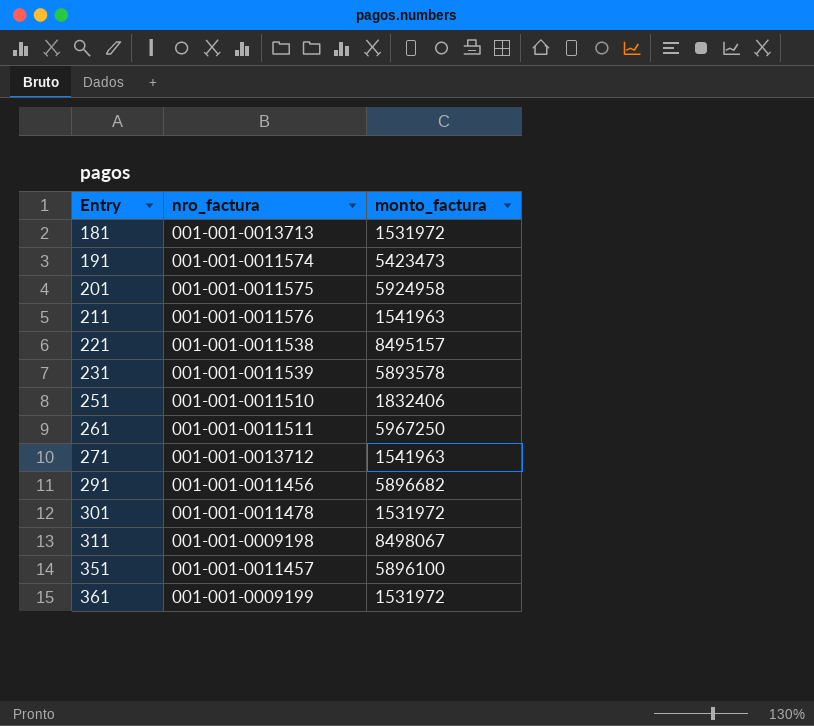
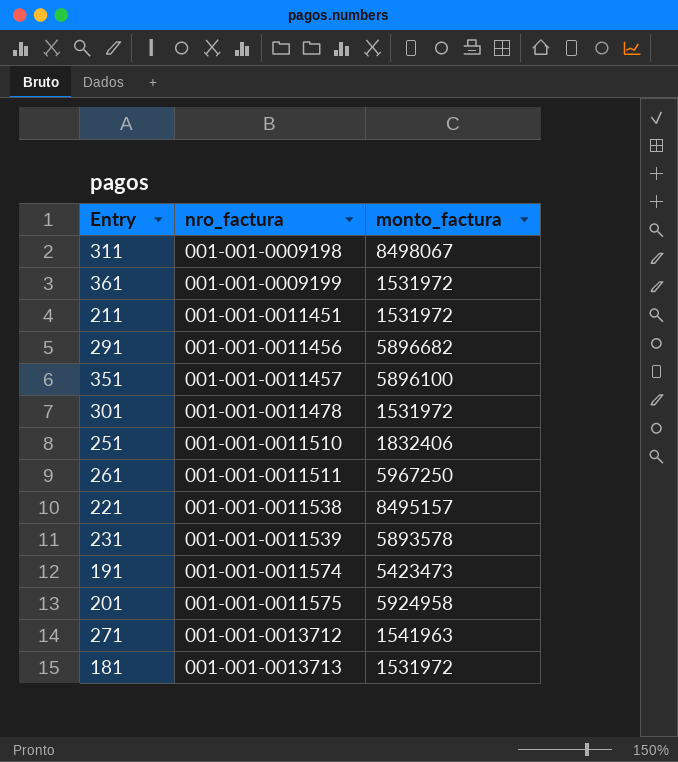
row order: Entry ascending -> nro_factura ascending
211 | nro_factura: 001-001-0011576 -> 001-001-0011451
211 | monto_factura: 1541963 -> 1531972

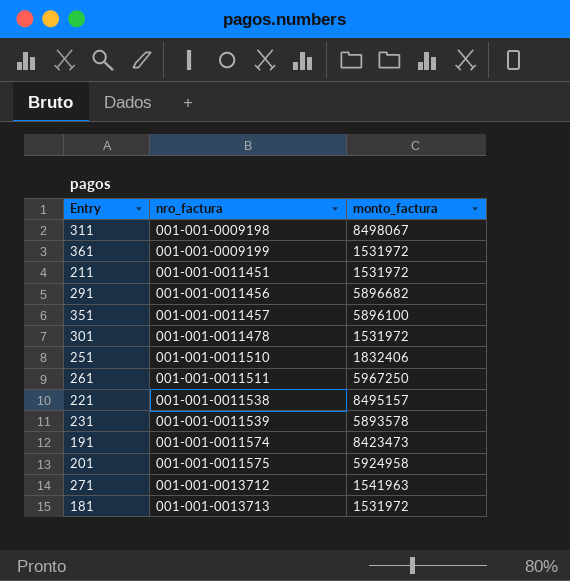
191 | monto_factura: 5423473 -> 8423473

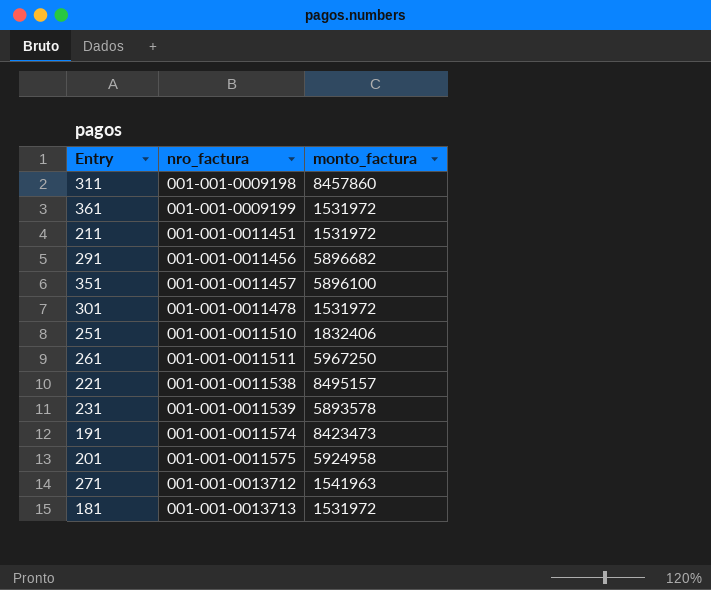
311 | monto_factura: 8498067 -> 8457860

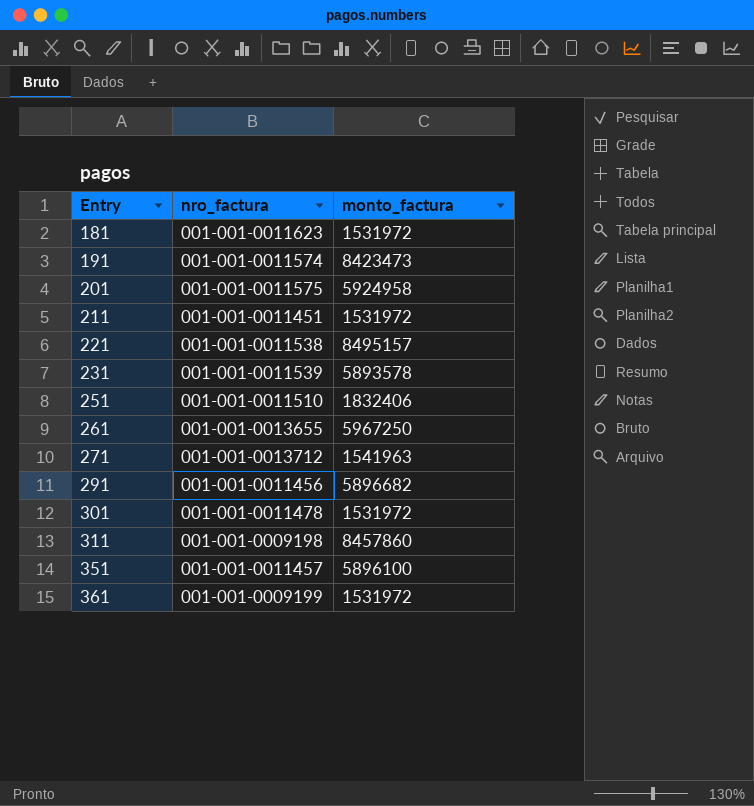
row order: nro_factura ascending -> Entry ascending
181 | nro_factura: 001-001-0013713 -> 001-001-0011623
261 | nro_factura: 001-001-0011511 -> 001-001-0013655

